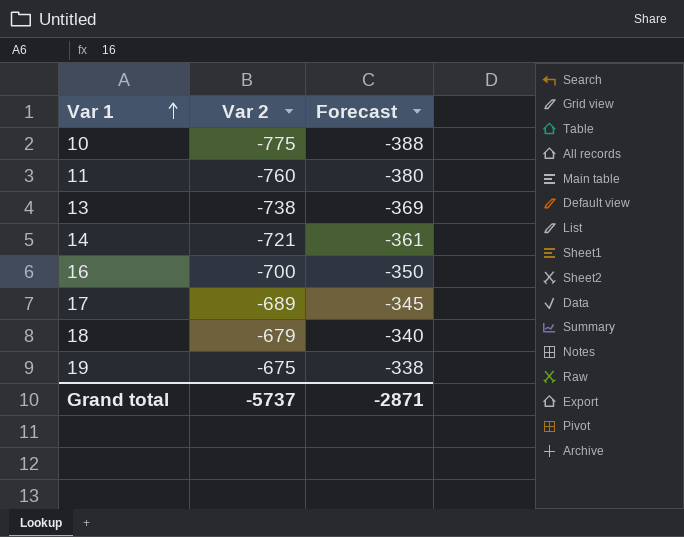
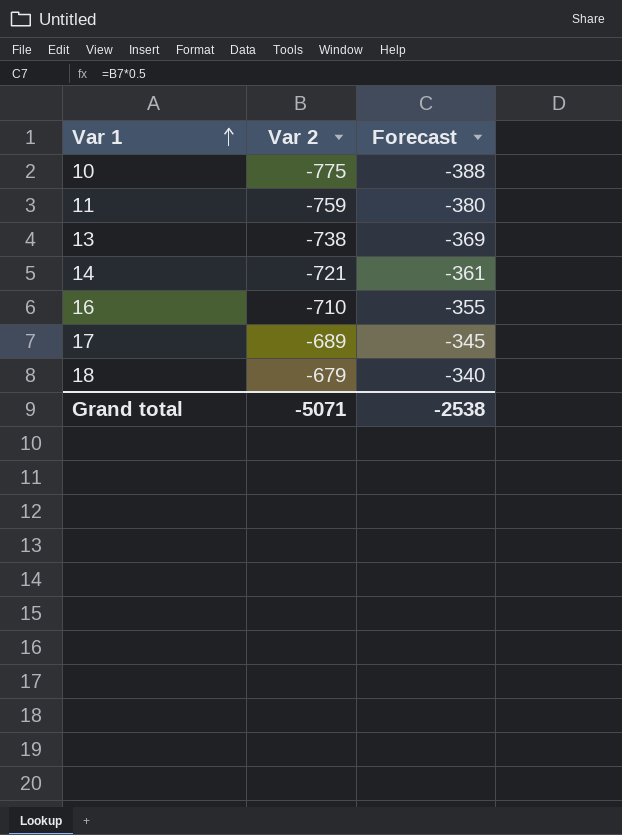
row 19: -675 | -338 -> none
11 | Var 2: -760 -> -759
16 | Var 2: -700 -> -710
16 | Forecast: -350 -> -355
Grand total | Var 2: -5737 -> -5071
Grand total | Forecast: -2871 -> -2538

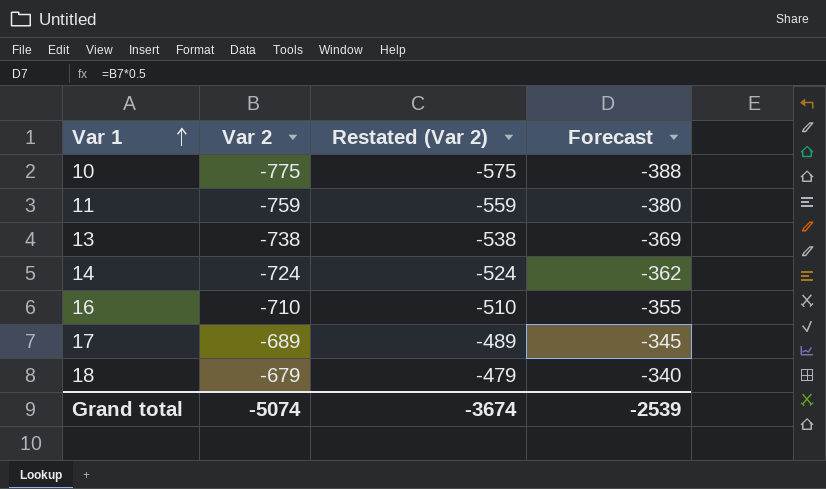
column Restated (Var 2) | formula: none -> [Var 2] + 200
14 | Var 2: -721 -> -724
14 | Forecast: -361 -> -362
Grand total | Var 2: -5071 -> -5074
Grand total | Forecast: -2538 -> -2539

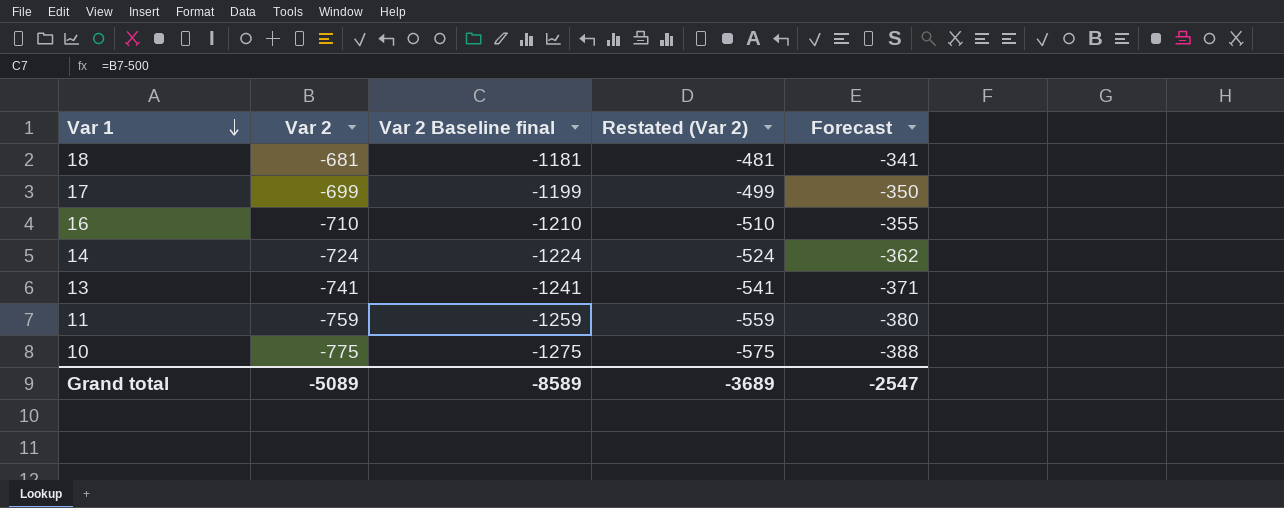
row order: Var 1 ascending -> Var 1 descending
column Var 2 Baseline final | formula: none -> [Var 2] - 500
18 | Var 2: -679 -> -681
18 | Restated (Var 2): -479 -> -481
18 | Forecast: -340 -> -341
17 | Var 2: -689 -> -699
17 | Restated (Var 2): -489 -> -499
17 | Forecast: -345 -> -350
13 | Var 2: -738 -> -741
13 | Restated (Var 2): -538 -> -541
13 | Forecast: -369 -> -371
Grand total | Var 2: -5074 -> -5089
Grand total | Restated (Var 2): -3674 -> -3689
Grand total | Forecast: -2539 -> -2547

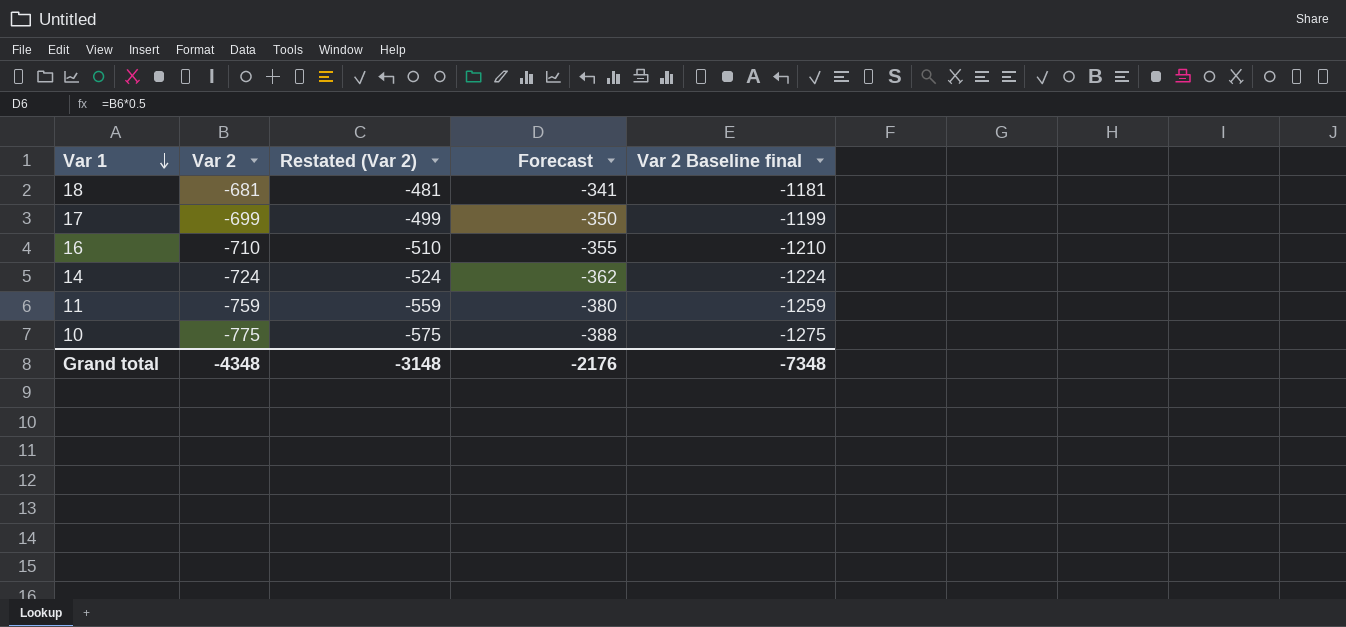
column Var 2 Baseline final | position: 3 -> 5
row 13: -741 | -1241 | -541 | -371 -> none
Grand total | Var 2: -5089 -> -4348
Grand total | Restated (Var 2): -3689 -> -3148
Grand total | Forecast: -2547 -> -2176
Grand total | Var 2 Baseline final: -8589 -> -7348

